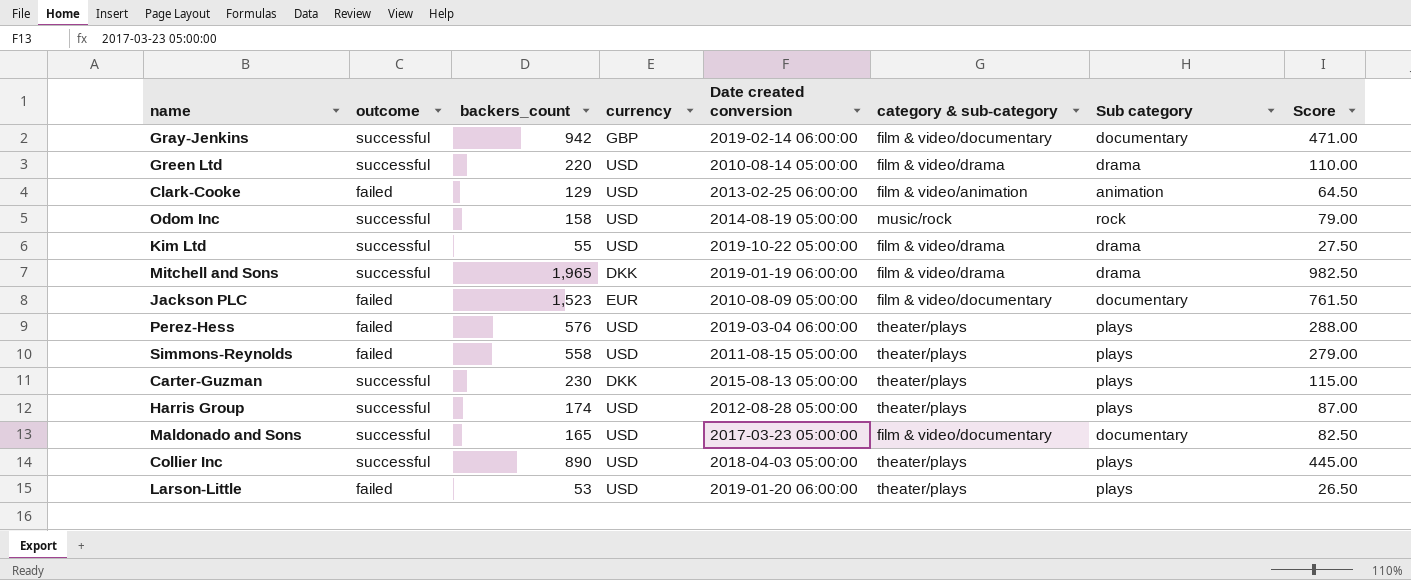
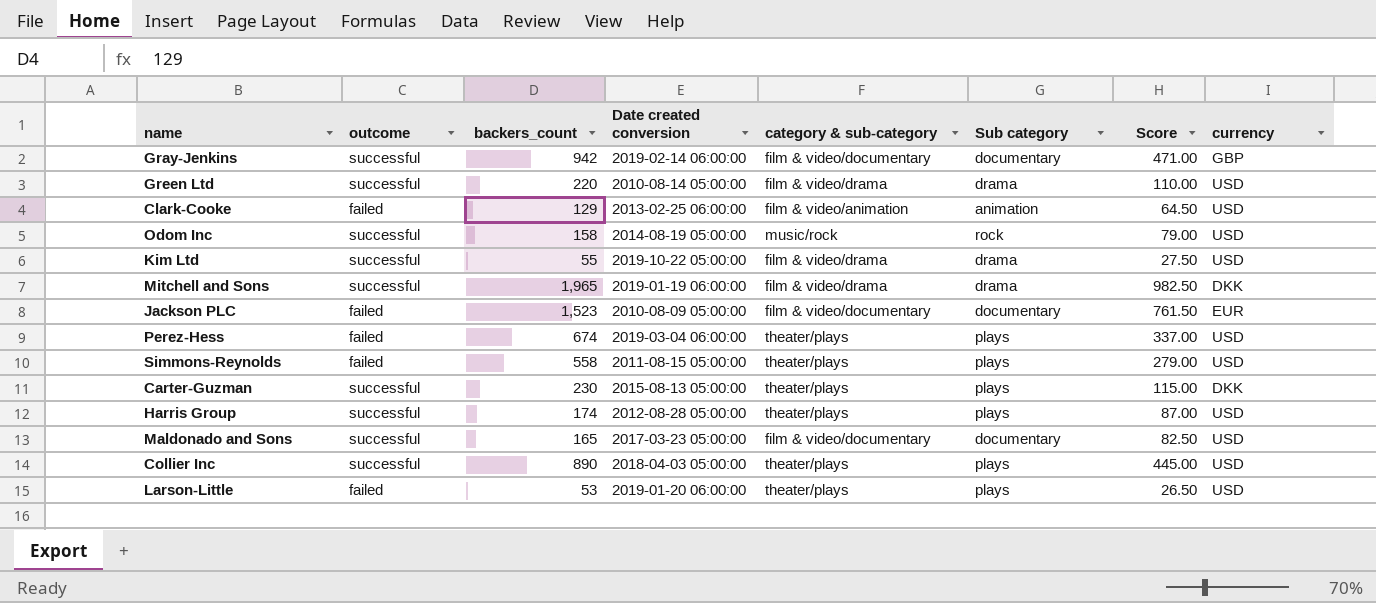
column currency | position: 4 -> 8
Perez-Hess | backers_count: 576 -> 674
Perez-Hess | Score: 288.00 -> 337.00

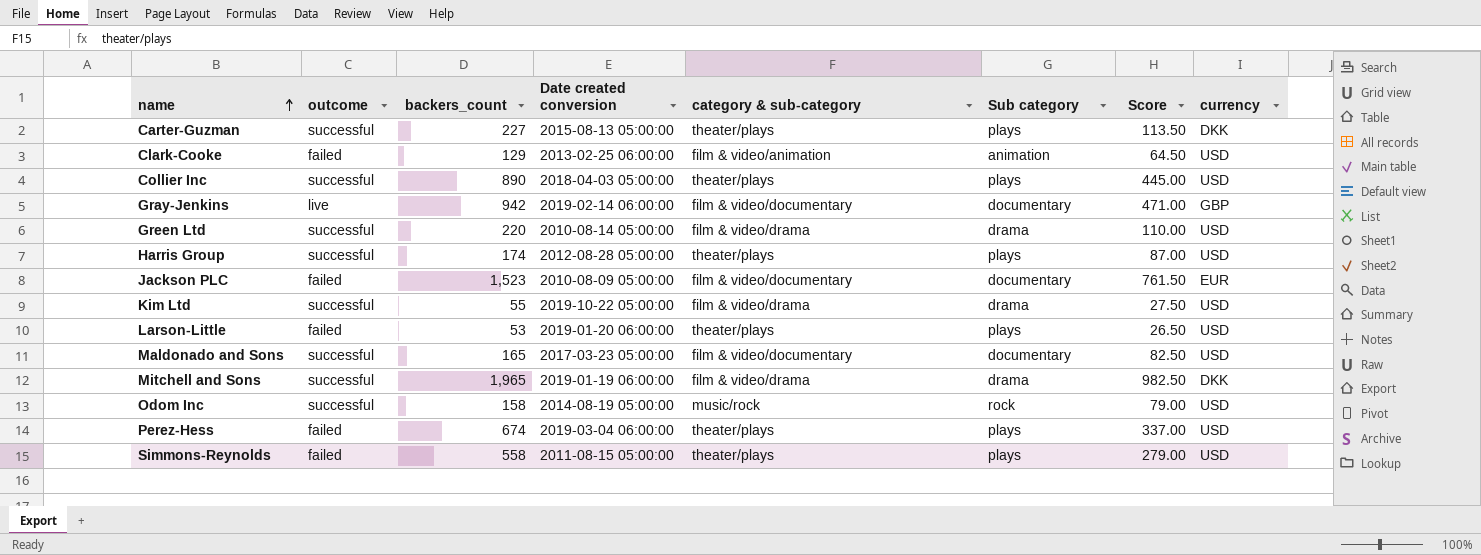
row order: none -> name ascending
Carter-Guzman | backers_count: 230 -> 227
Carter-Guzman | Score: 115.00 -> 113.50
Gray-Jenkins | outcome: successful -> live

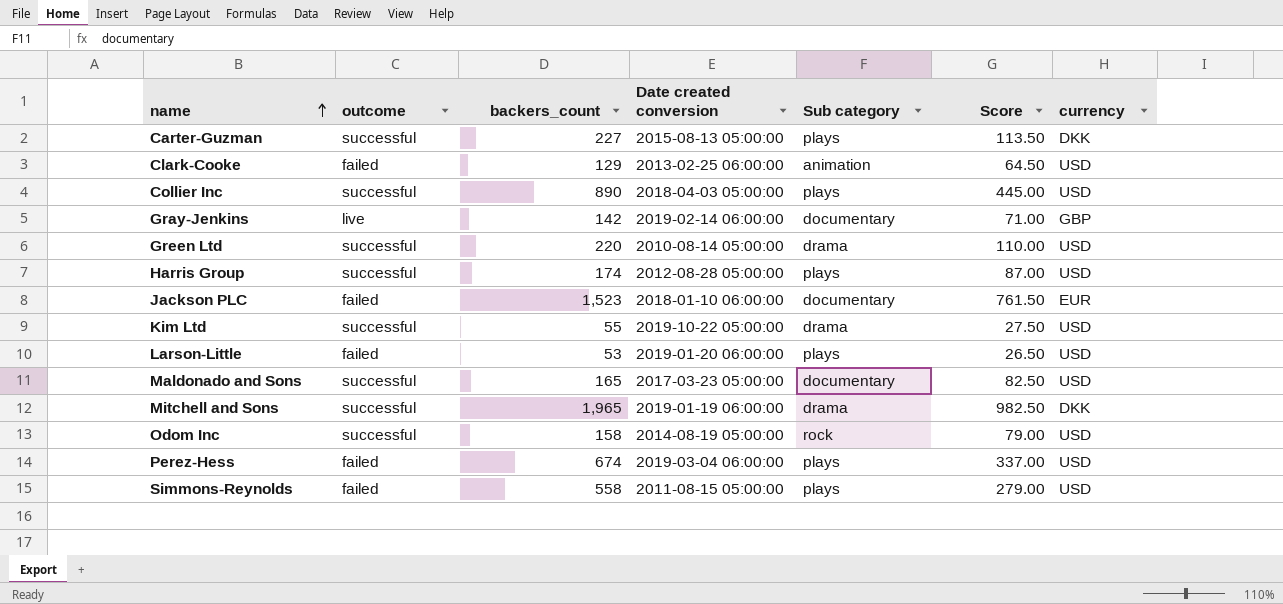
column category & sub-category | position: 5 -> none
Gray-Jenkins | backers_count: 942 -> 142
Gray-Jenkins | Score: 471.00 -> 71.00
Jackson PLC | Date created conversion: 2010-08-09 05:00:00 -> 2018-01-10 06:00:00

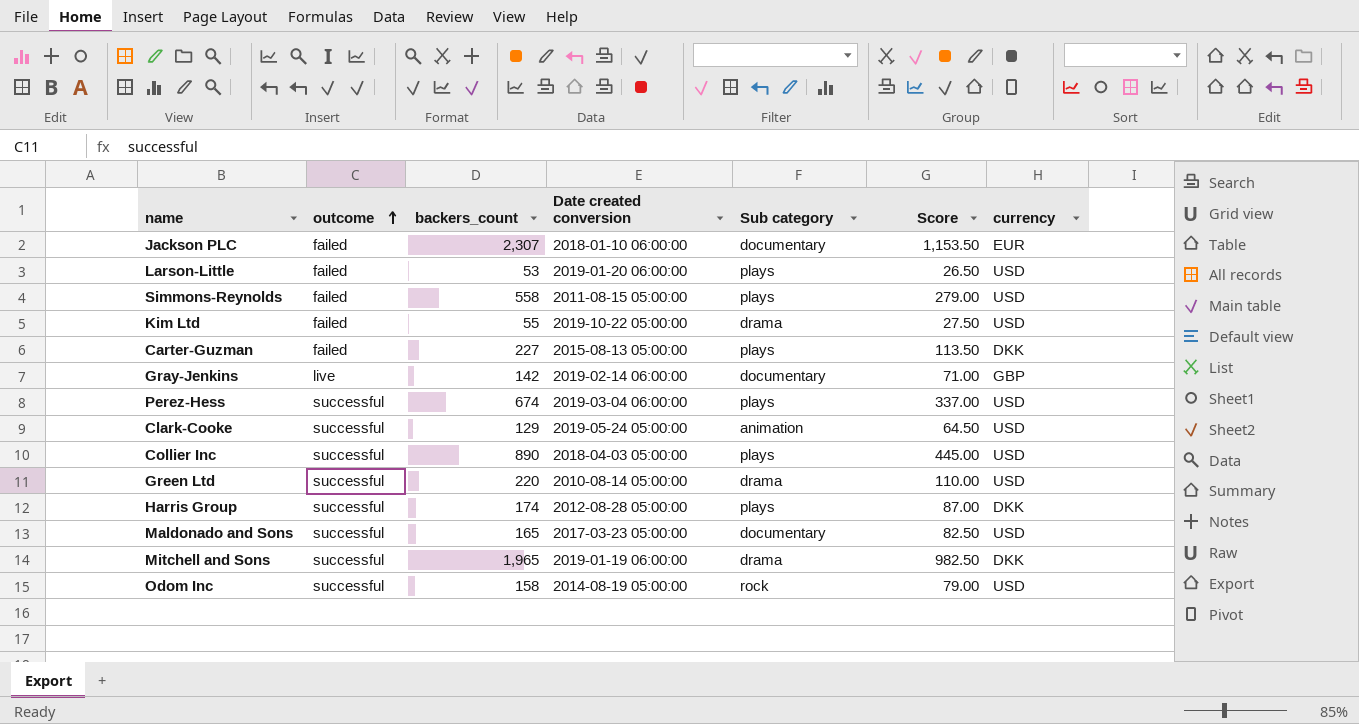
row order: name ascending -> outcome ascending
Jackson PLC | backers_count: 1,523 -> 2,307
Jackson PLC | Score: 761.50 -> 1,153.50
Kim Ltd | outcome: successful -> failed
Carter-Guzman | outcome: successful -> failed
Perez-Hess | outcome: failed -> successful
Clark-Cooke | outcome: failed -> successful
Clark-Cooke | Date created conversion: 2013-02-25 06:00:00 -> 2019-05-24 05:00:00
Harris Group | currency: USD -> DKK

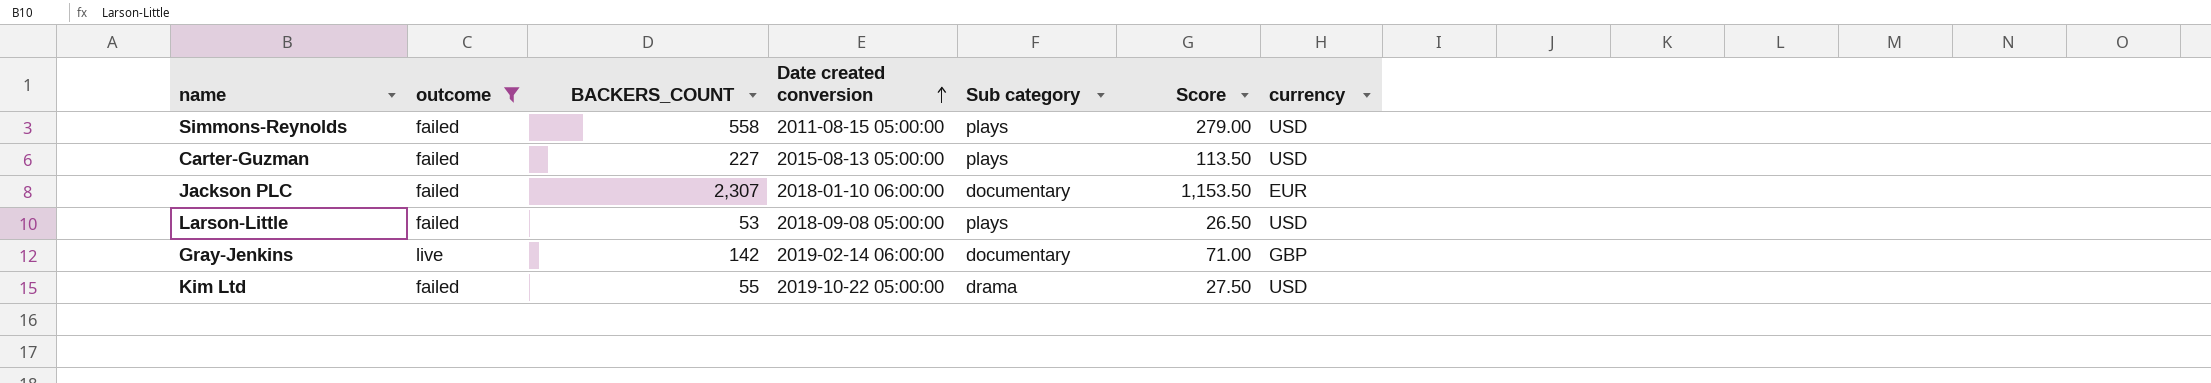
filter: none -> outcome != successful
row order: outcome ascending -> Date created conversion ascending
column name: backers_count -> BACKERS_COUNT
Carter-Guzman | currency: DKK -> USD
Larson-Little | Date created conversion: 2019-01-20 06:00:00 -> 2018-09-08 05:00:00

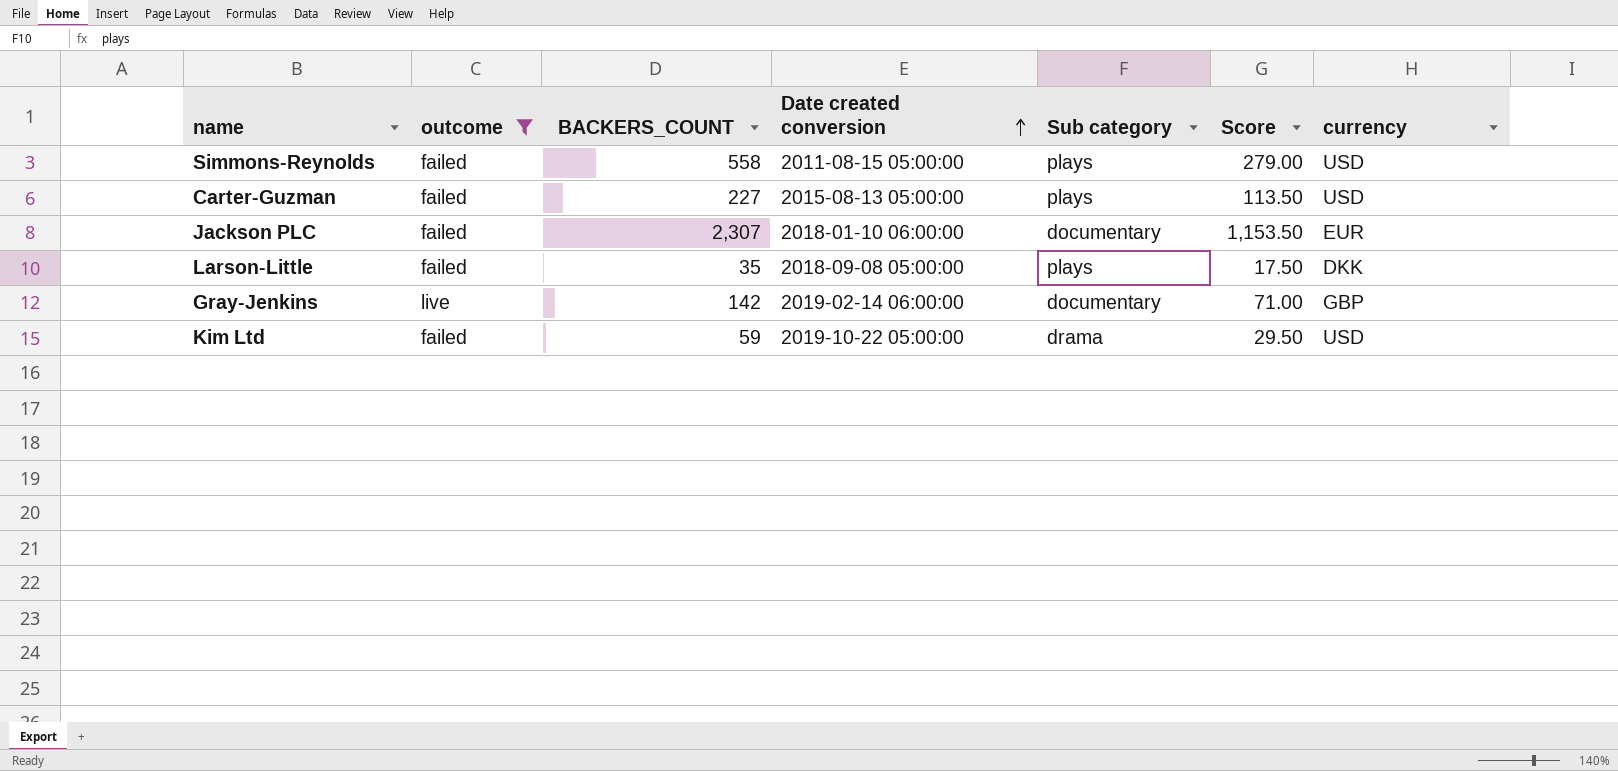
Larson-Little | BACKERS_COUNT: 53 -> 35
Larson-Little | Score: 26.50 -> 17.50
Larson-Little | currency: USD -> DKK
Kim Ltd | BACKERS_COUNT: 55 -> 59
Kim Ltd | Score: 27.50 -> 29.50

